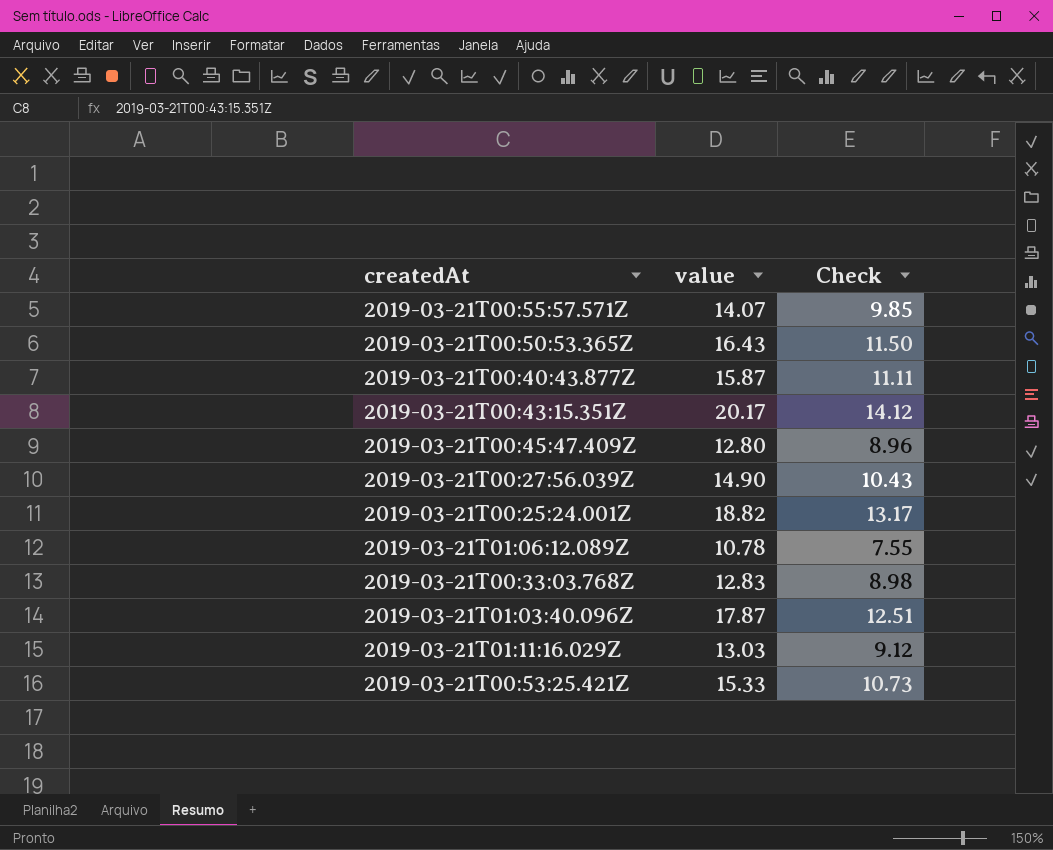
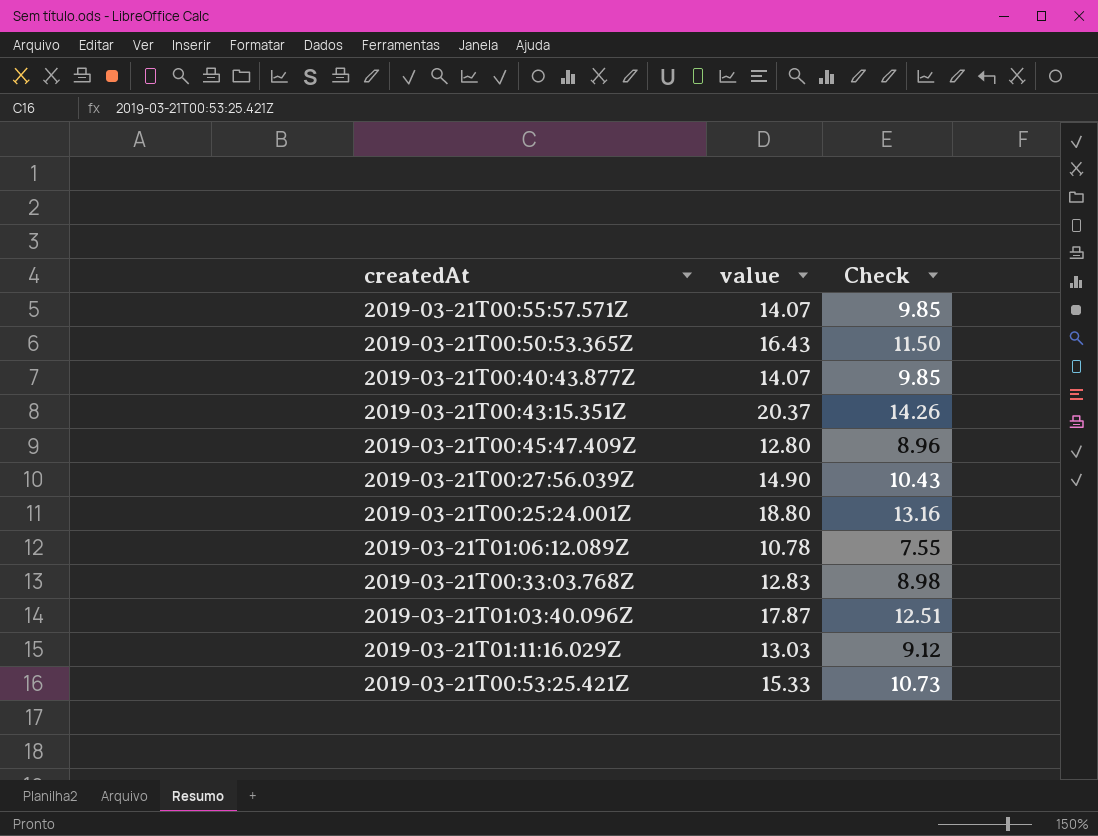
2019-03-21T00:40:43.877Z | value: 15.87 -> 14.07
2019-03-21T00:40:43.877Z | Check: 11.11 -> 9.85
2019-03-21T00:43:15.351Z | value: 20.17 -> 20.37
2019-03-21T00:43:15.351Z | Check: 14.12 -> 14.26
2019-03-21T00:25:24.001Z | value: 18.82 -> 18.80
2019-03-21T00:25:24.001Z | Check: 13.17 -> 13.16

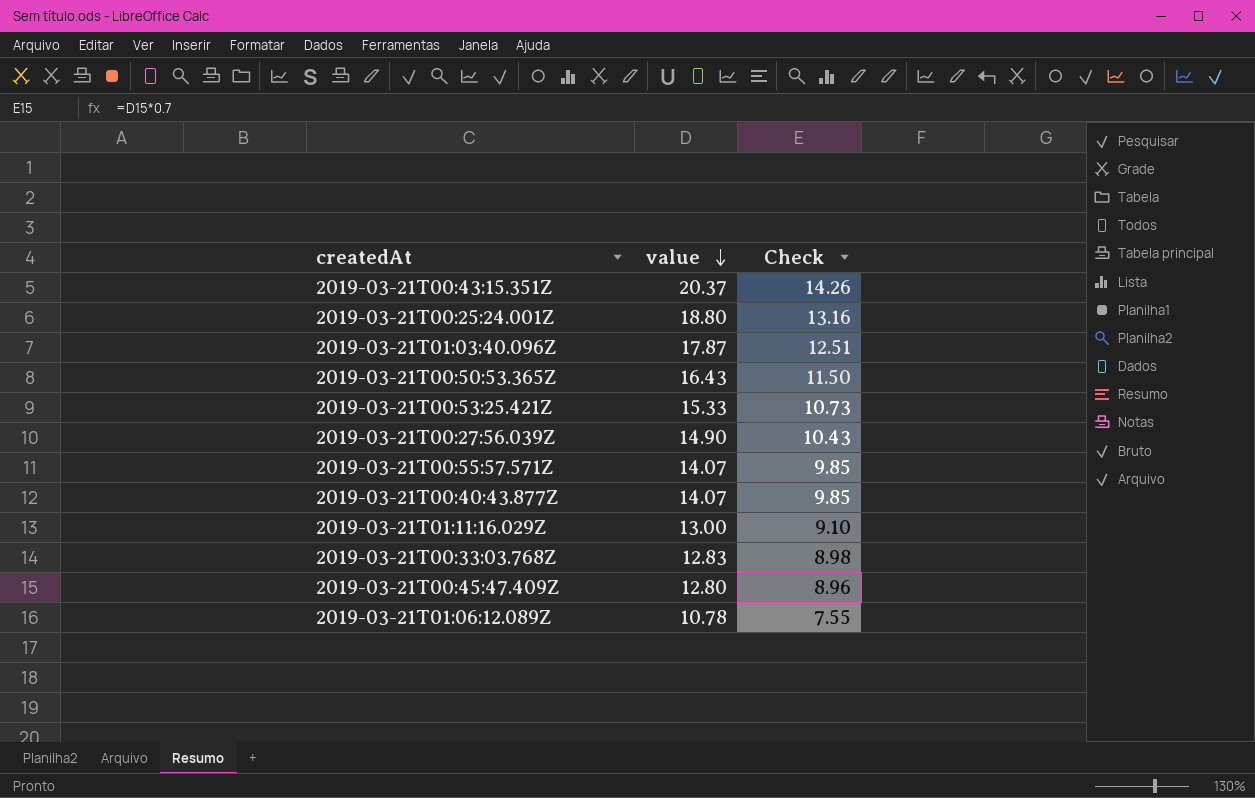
row order: none -> value descending
2019-03-21T01:11:16.029Z | value: 13.03 -> 13.00
2019-03-21T01:11:16.029Z | Check: 9.12 -> 9.10

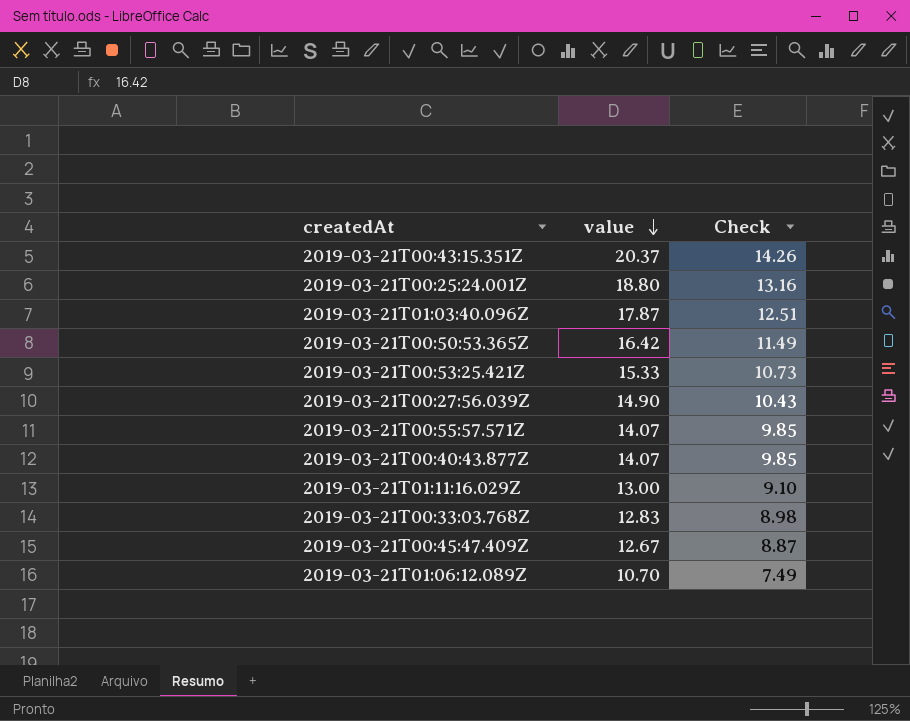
2019-03-21T00:50:53.365Z | value: 16.43 -> 16.42
2019-03-21T00:50:53.365Z | Check: 11.50 -> 11.49
2019-03-21T00:45:47.409Z | value: 12.80 -> 12.67
2019-03-21T00:45:47.409Z | Check: 8.96 -> 8.87
2019-03-21T01:06:12.089Z | value: 10.78 -> 10.70
2019-03-21T01:06:12.089Z | Check: 7.55 -> 7.49

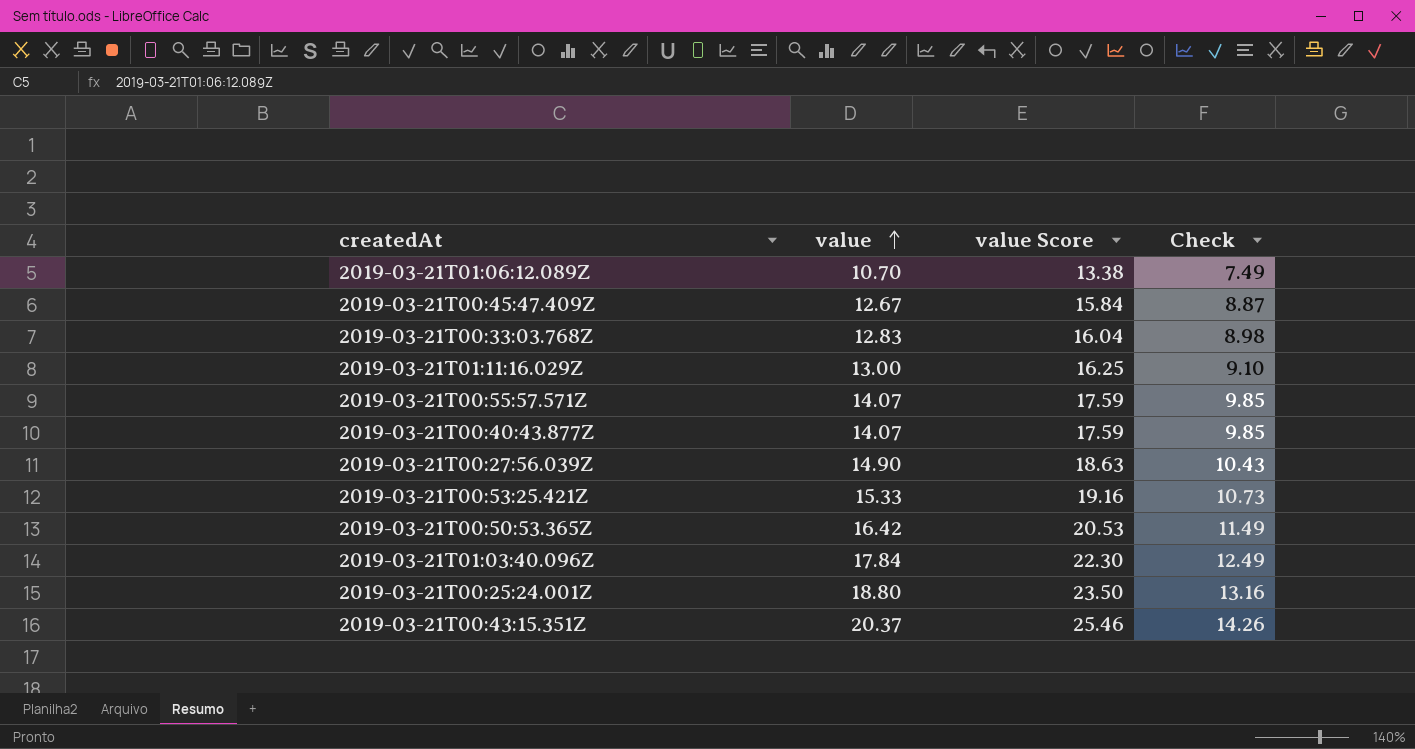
row order: value descending -> value ascending
column value Score | formula: none -> [value] * 1.25
2019-03-21T01:03:40.096Z | value: 17.87 -> 17.84
2019-03-21T01:03:40.096Z | Check: 12.51 -> 12.49

